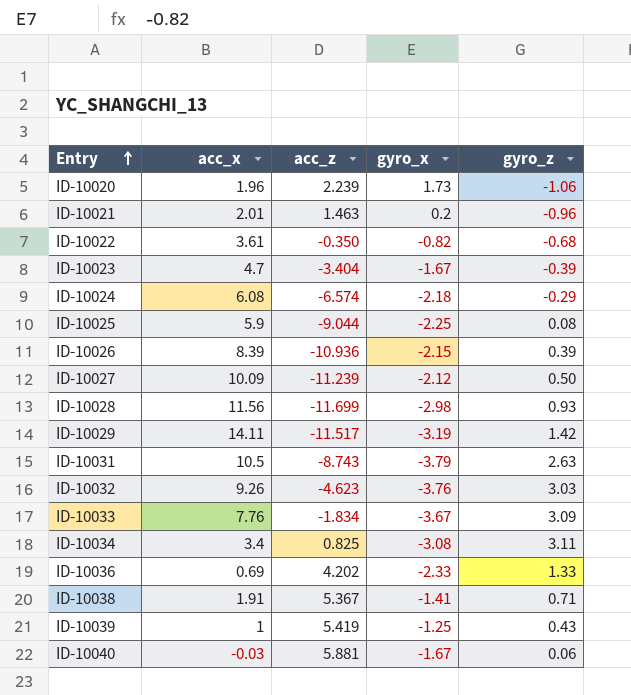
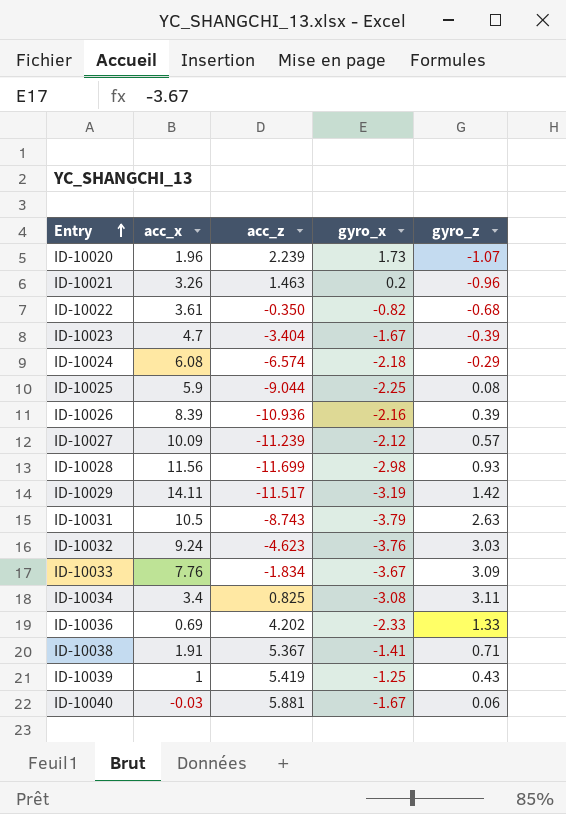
ID-10020 | gyro_z: -1.06 -> -1.07
ID-10021 | acc_x: 2.01 -> 3.26
ID-10026 | gyro_x: -2.15 -> -2.16
ID-10027 | gyro_z: 0.50 -> 0.57
ID-10032 | acc_x: 9.26 -> 9.24

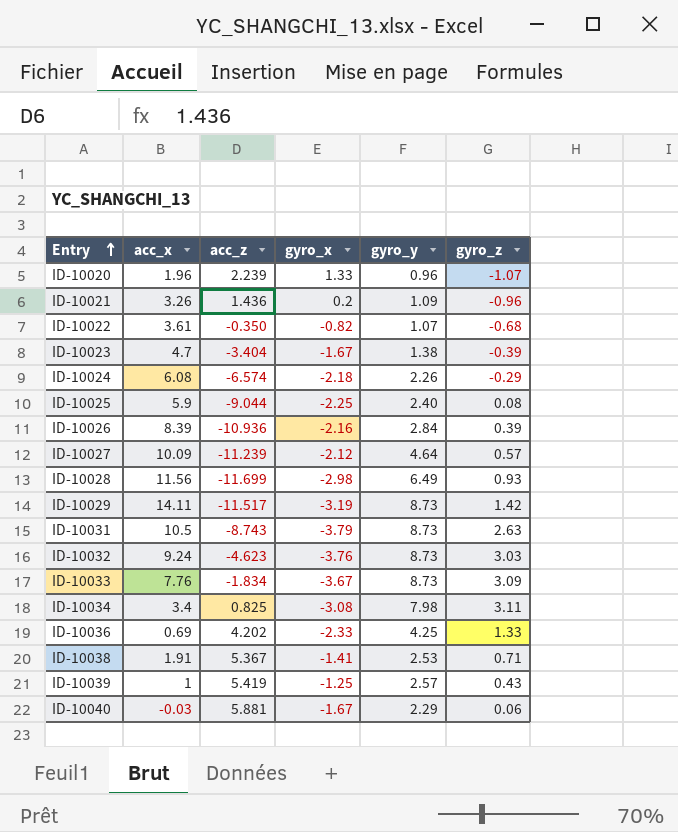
column gyro_y | position: none -> 5
ID-10020 | gyro_x: 1.73 -> 1.33
ID-10021 | acc_z: 1.463 -> 1.436

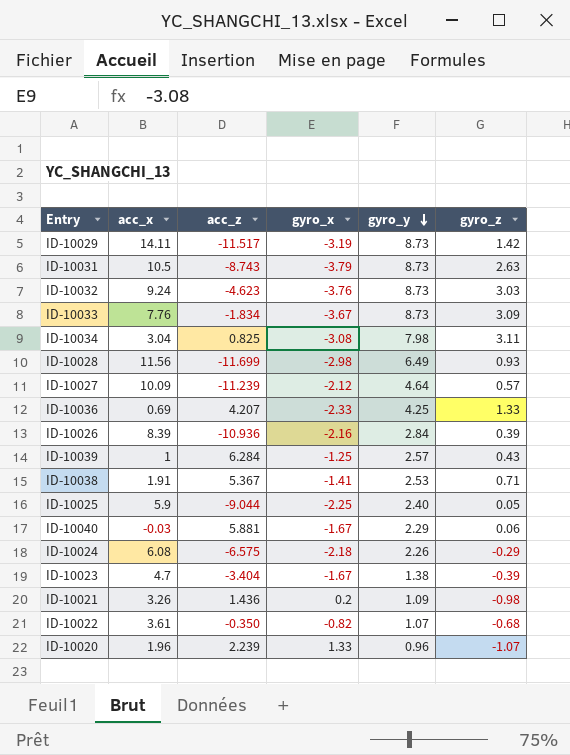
row order: Entry ascending -> gyro_y descending
ID-10034 | acc_x: 3.4 -> 3.04
ID-10036 | acc_z: 4.202 -> 4.207
ID-10039 | acc_z: 5.419 -> 6.284
ID-10025 | gyro_z: 0.08 -> 0.05
ID-10024 | acc_z: -6.574 -> -6.575
ID-10021 | gyro_z: -0.96 -> -0.98

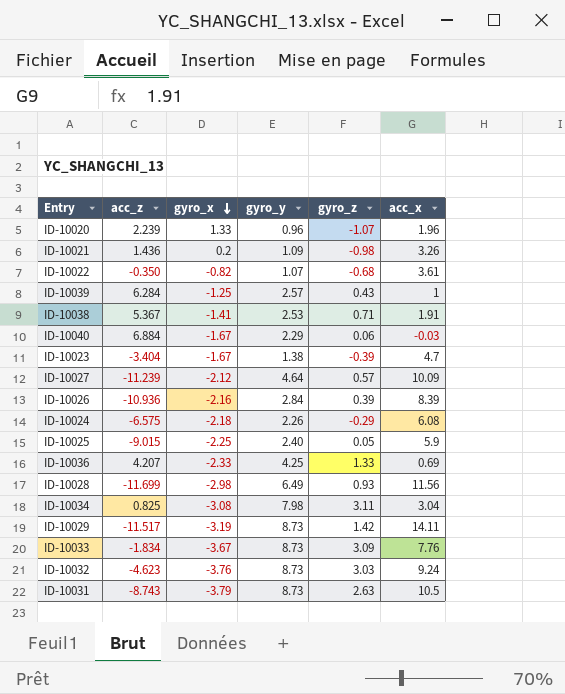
row order: gyro_y descending -> gyro_x descending
column acc_x | position: 2 -> 6
ID-10040 | acc_z: 5.881 -> 6.884
ID-10025 | acc_z: -9.044 -> -9.015

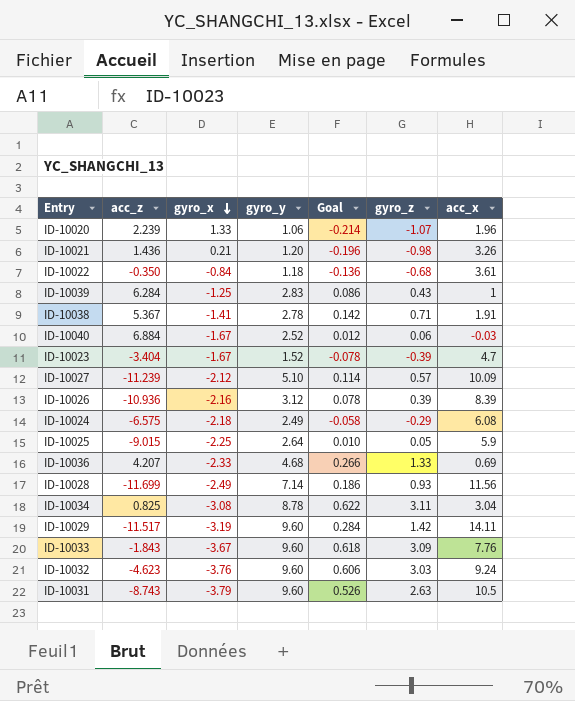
column Goal | formula: none -> [gyro_z] * 0.2
ID-10020 | gyro_y: 0.96 -> 1.06
ID-10021 | gyro_x: 0.2 -> 0.21
ID-10021 | gyro_y: 1.09 -> 1.20
ID-10022 | gyro_x: -0.82 -> -0.84
ID-10022 | gyro_y: 1.07 -> 1.18
ID-10039 | gyro_y: 2.57 -> 2.83
ID-10038 | gyro_y: 2.53 -> 2.78
ID-10040 | gyro_y: 2.29 -> 2.52
ID-10023 | gyro_y: 1.38 -> 1.52
ID-10027 | gyro_y: 4.64 -> 5.10
ID-10026 | gyro_y: 2.84 -> 3.12
ID-10024 | gyro_y: 2.26 -> 2.49
ID-10025 | gyro_y: 2.40 -> 2.64
ID-10036 | gyro_y: 4.25 -> 4.68
ID-10028 | gyro_x: -2.98 -> -2.49
ID-10028 | gyro_y: 6.49 -> 7.14
ID-10034 | gyro_y: 7.98 -> 8.78
ID-10029 | gyro_y: 8.73 -> 9.60
ID-10033 | acc_z: -1.834 -> -1.843
ID-10033 | gyro_y: 8.73 -> 9.60
ID-10032 | gyro_y: 8.73 -> 9.60
ID-10031 | gyro_y: 8.73 -> 9.60

